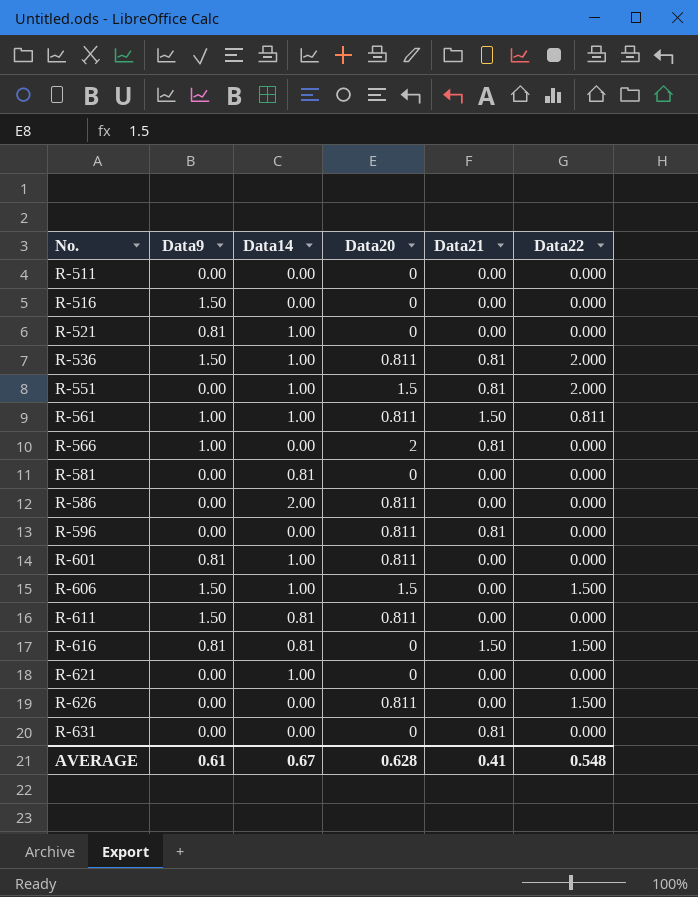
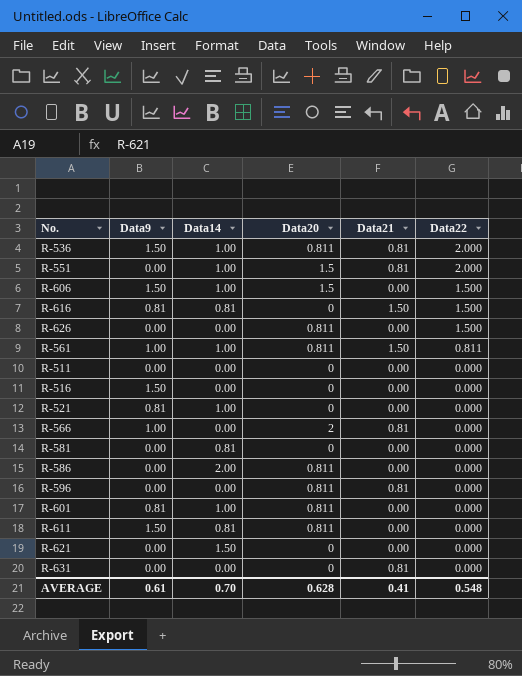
row order: No. ascending -> Data22 descending
R-621 | Data14: 1.00 -> 1.50
AVERAGE | Data14: 0.67 -> 0.70

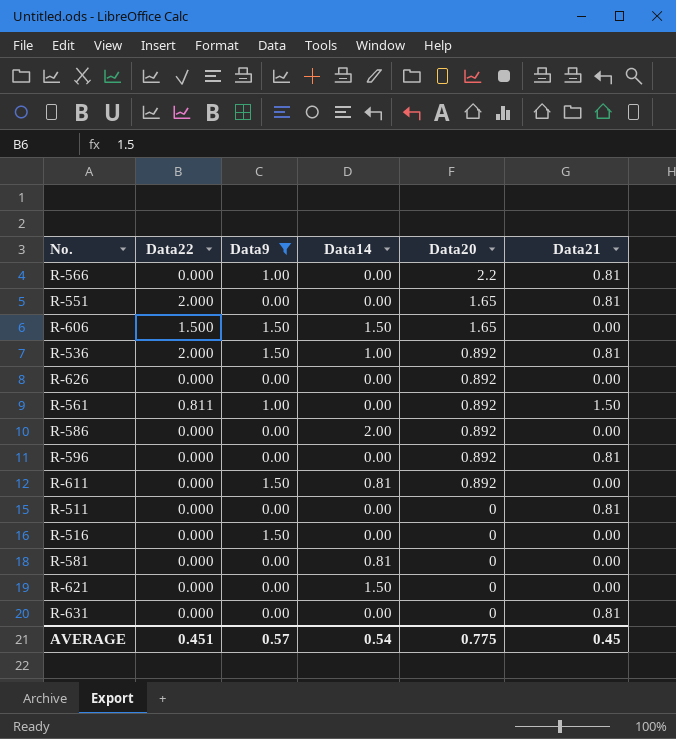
filter: none -> Data9 != 0.81
row order: Data22 descending -> Data20 descending
column Data22 | position: 6 -> 2
R-566 | Data20: 2 -> 2.2
R-551 | Data14: 1.00 -> 0.00
R-551 | Data20: 1.5 -> 1.65
R-606 | Data14: 1.00 -> 1.50
R-606 | Data20: 1.5 -> 1.65
R-536 | Data20: 0.811 -> 0.892
R-626 | Data22: 1.500 -> 0.000
R-626 | Data20: 0.811 -> 0.892
R-561 | Data14: 1.00 -> 0.00
R-561 | Data20: 0.811 -> 0.892
R-586 | Data20: 0.811 -> 0.892
R-596 | Data20: 0.811 -> 0.892
R-611 | Data20: 0.811 -> 0.892
R-511 | Data21: 0.00 -> 0.81
AVERAGE | Data22: 0.548 -> 0.451
AVERAGE | Data9: 0.61 -> 0.57
AVERAGE | Data14: 0.70 -> 0.54
AVERAGE | Data20: 0.628 -> 0.775
AVERAGE | Data21: 0.41 -> 0.45

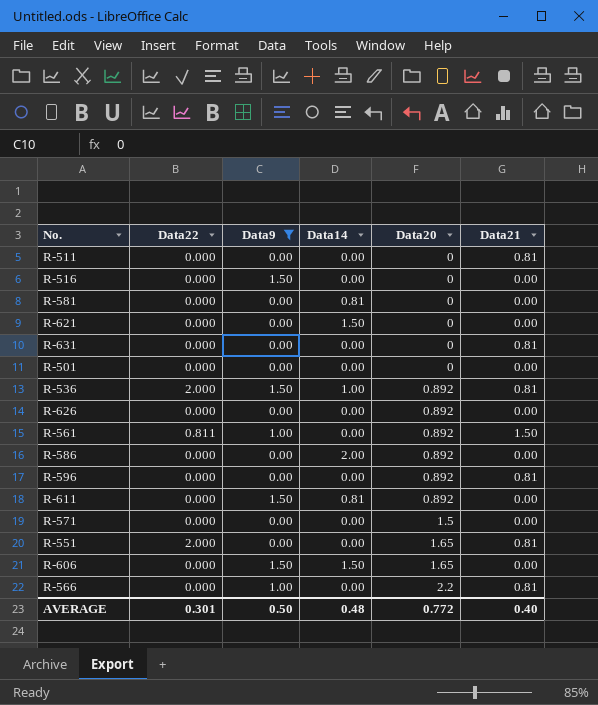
row order: Data20 descending -> Data20 ascending
row R-501: none -> 0.000 | 0.00 | 0.00 | 0 | 0.00
row R-571: none -> 0.000 | 0.00 | 0.00 | 1.5 | 0.00
R-606 | Data22: 1.500 -> 0.000
AVERAGE | Data22: 0.451 -> 0.301
AVERAGE | Data9: 0.57 -> 0.50
AVERAGE | Data14: 0.54 -> 0.48
AVERAGE | Data20: 0.775 -> 0.772
AVERAGE | Data21: 0.45 -> 0.40

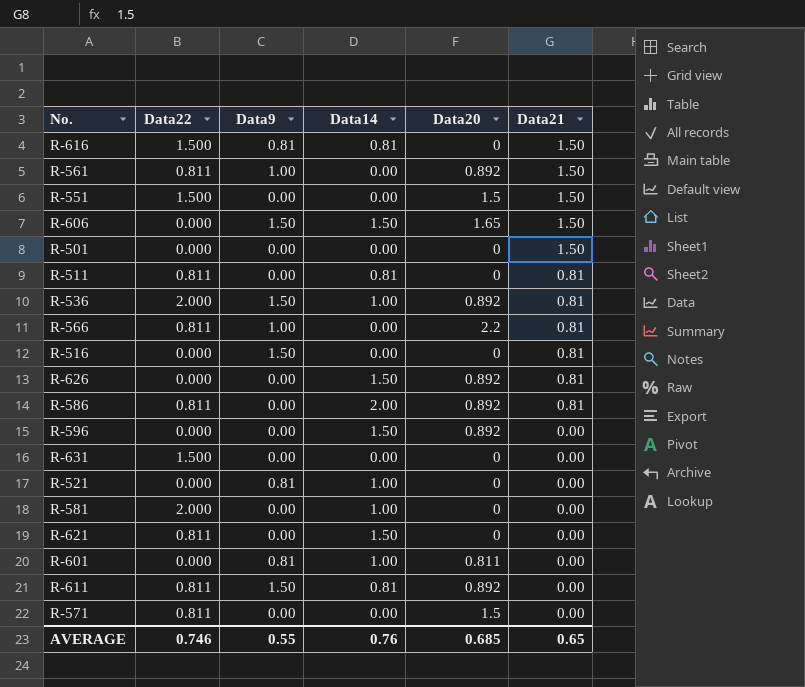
filter: Data9 != 0.81 -> none
row order: Data20 ascending -> Data21 descending
R-551 | Data22: 2.000 -> 1.500
R-551 | Data20: 1.65 -> 1.5
R-551 | Data21: 0.81 -> 1.50
R-606 | Data21: 0.00 -> 1.50
R-501 | Data21: 0.00 -> 1.50
R-511 | Data22: 0.000 -> 0.811
R-511 | Data14: 0.00 -> 0.81
R-566 | Data22: 0.000 -> 0.811
R-516 | Data21: 0.00 -> 0.81
R-626 | Data14: 0.00 -> 1.50
R-626 | Data21: 0.00 -> 0.81
R-586 | Data22: 0.000 -> 0.811
R-586 | Data21: 0.00 -> 0.81
R-596 | Data14: 0.00 -> 1.50
R-596 | Data21: 0.81 -> 0.00
R-631 | Data22: 0.000 -> 1.500
R-631 | Data21: 0.81 -> 0.00
R-581 | Data22: 0.000 -> 2.000
R-581 | Data14: 0.81 -> 1.00
R-621 | Data22: 0.000 -> 0.811
R-611 | Data22: 0.000 -> 0.811
R-571 | Data22: 0.000 -> 0.811
AVERAGE | Data22: 0.301 -> 0.746
AVERAGE | Data9: 0.50 -> 0.55
AVERAGE | Data14: 0.48 -> 0.76
AVERAGE | Data20: 0.772 -> 0.685
AVERAGE | Data21: 0.40 -> 0.65

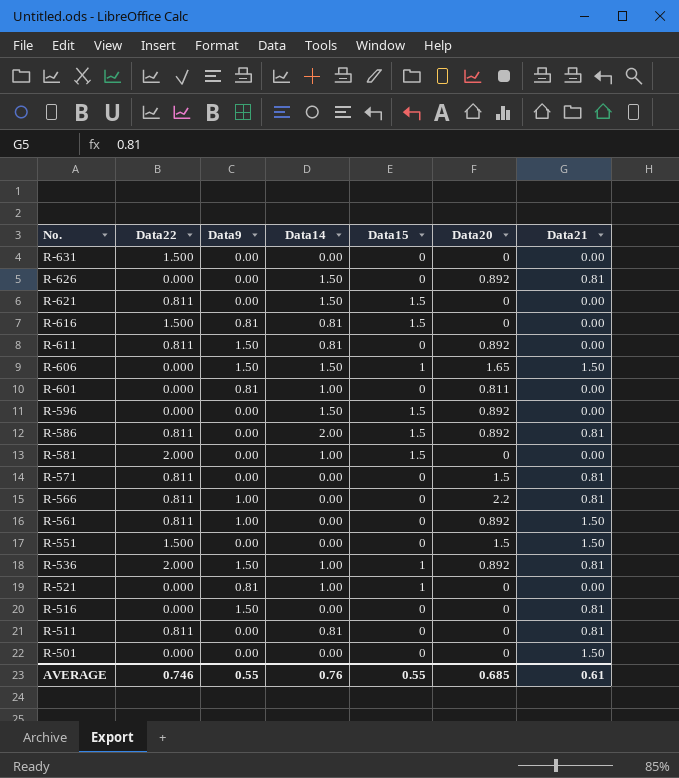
row order: Data21 descending -> No. descending
column Data15 | position: none -> 5
R-616 | Data21: 1.50 -> 0.00
R-571 | Data21: 0.00 -> 0.81
AVERAGE | Data21: 0.65 -> 0.61

